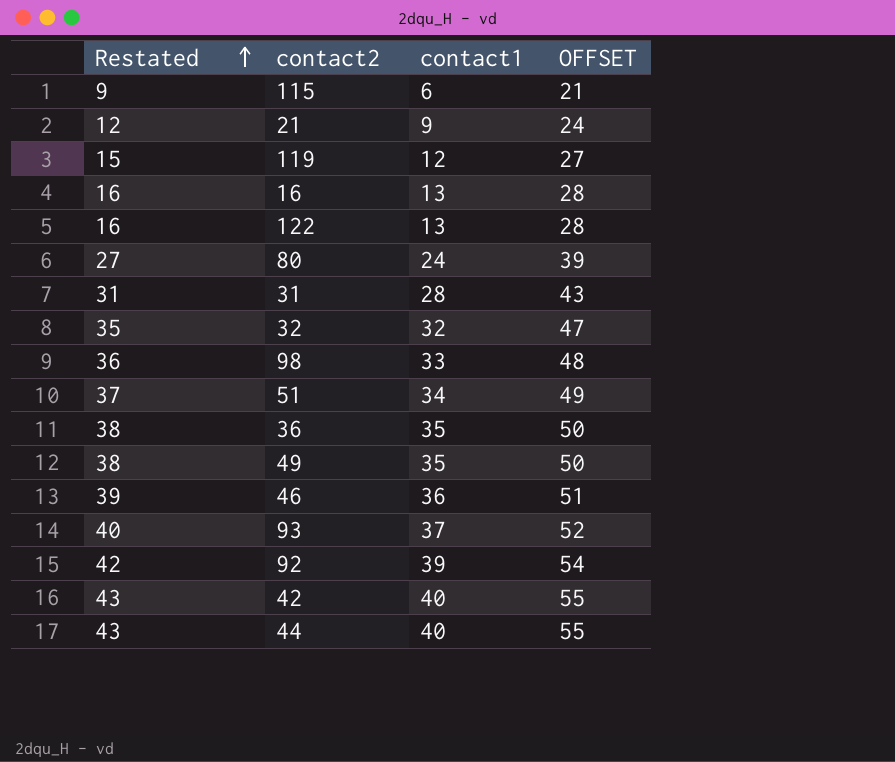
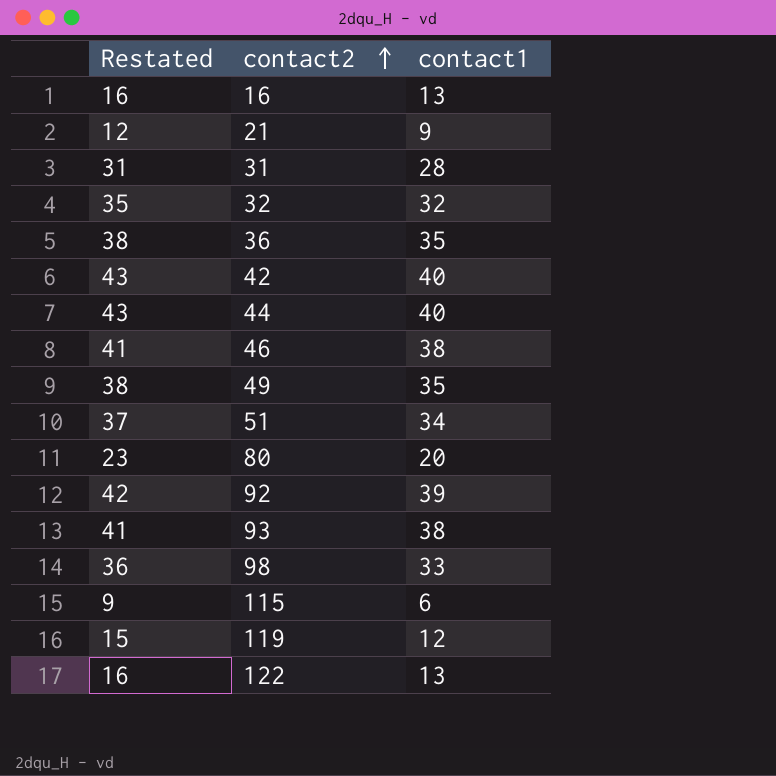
row order: Restated ascending -> contact2 ascending
column OFFSET | formula: [contact1] + 15 -> none
46 | Restated: 39 -> 41
46 | contact1: 36 -> 38
80 | Restated: 27 -> 23
80 | contact1: 24 -> 20
93 | Restated: 40 -> 41
93 | contact1: 37 -> 38

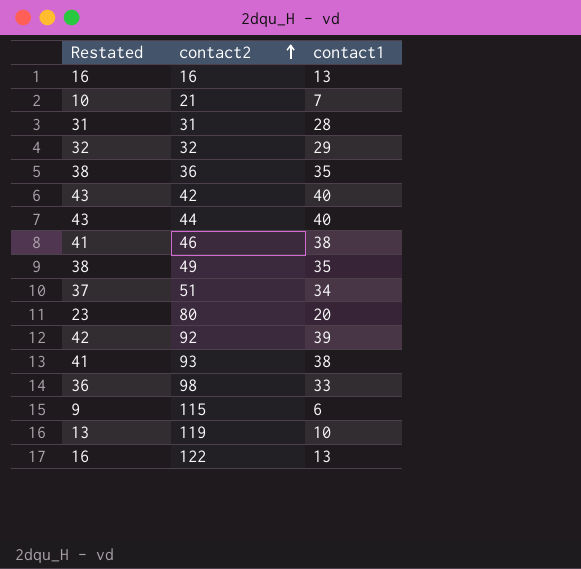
21 | Restated: 12 -> 10
21 | contact1: 9 -> 7
32 | Restated: 35 -> 32
32 | contact1: 32 -> 29
119 | Restated: 15 -> 13
119 | contact1: 12 -> 10

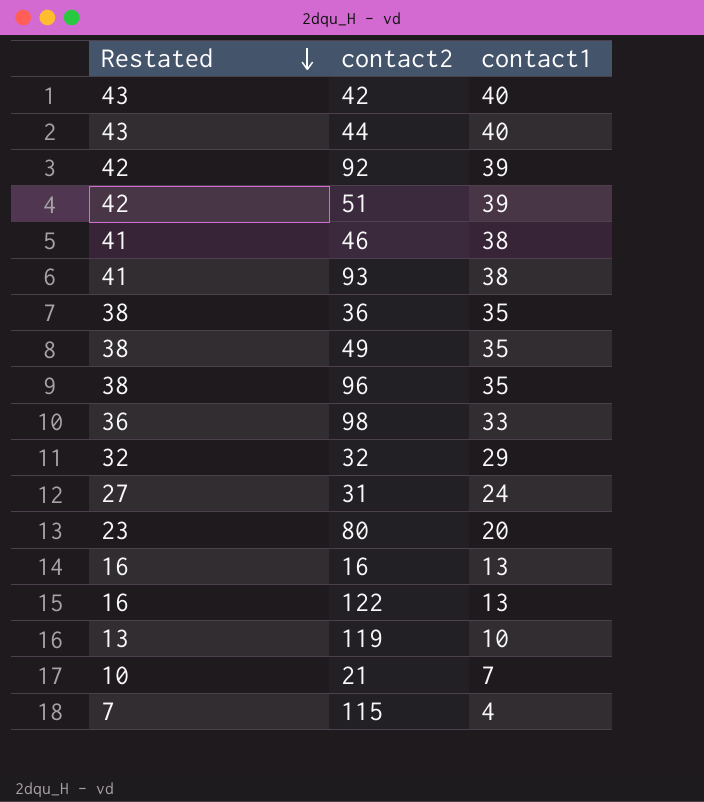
row order: contact2 ascending -> Restated descending
51 | Restated: 37 -> 42
51 | contact1: 34 -> 39
row 96: none -> 38 | 35
31 | Restated: 31 -> 27
31 | contact1: 28 -> 24
115 | Restated: 9 -> 7
115 | contact1: 6 -> 4

